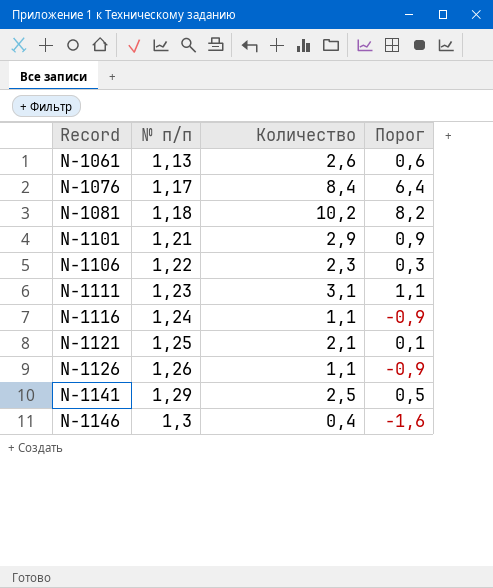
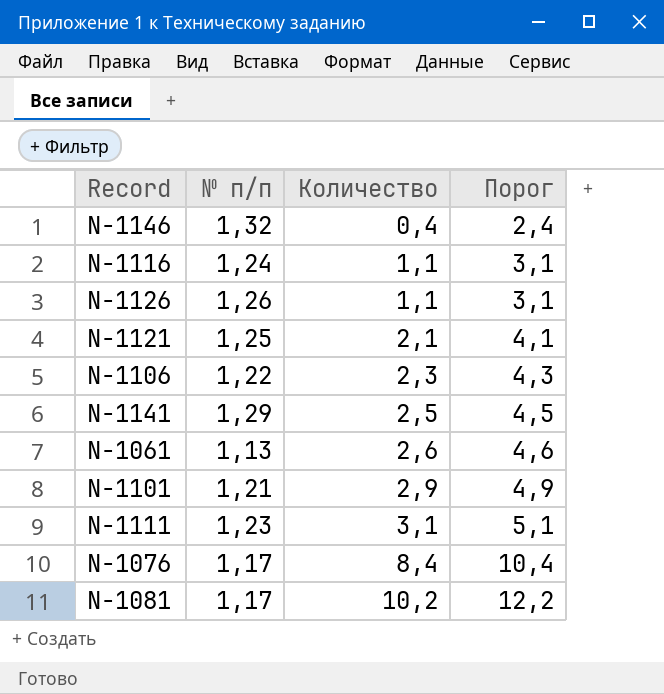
row order: Record ascending -> Количество ascending
column Порог | formula: [Количество] - 2 -> [Количество] + 2
N-1146 | № п/п: 1,3 -> 1,32
N-1081 | № п/п: 1,18 -> 1,17

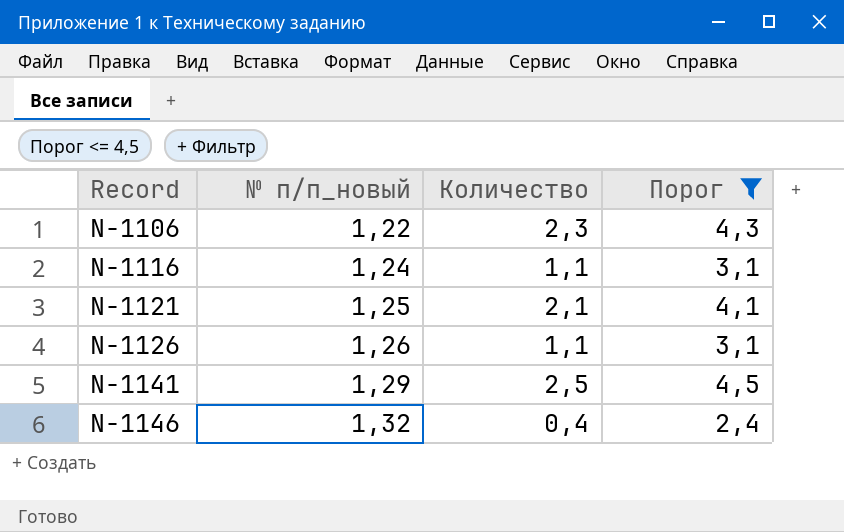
filter: none -> Порог <= 4,5
row order: Количество ascending -> Record ascending
column name: № п/п -> № п/п_новый

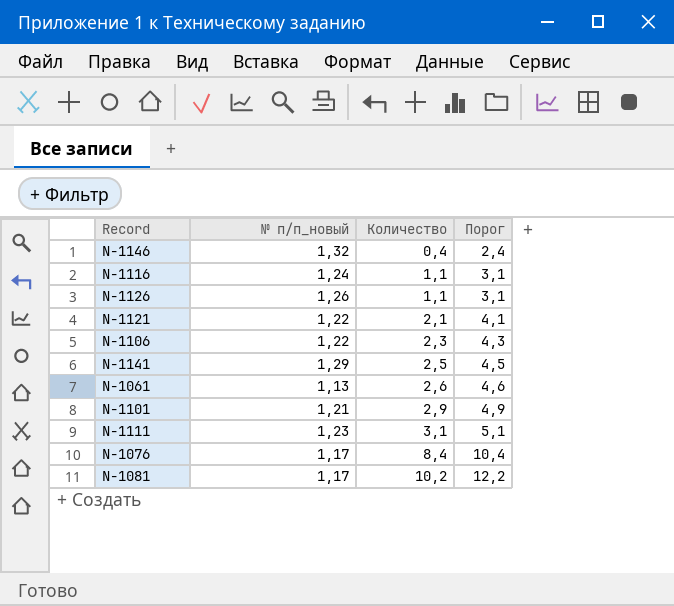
filter: Порог <= 4,5 -> none
row order: Record ascending -> Количество ascending
N-1121 | № п/п_новый: 1,25 -> 1,22

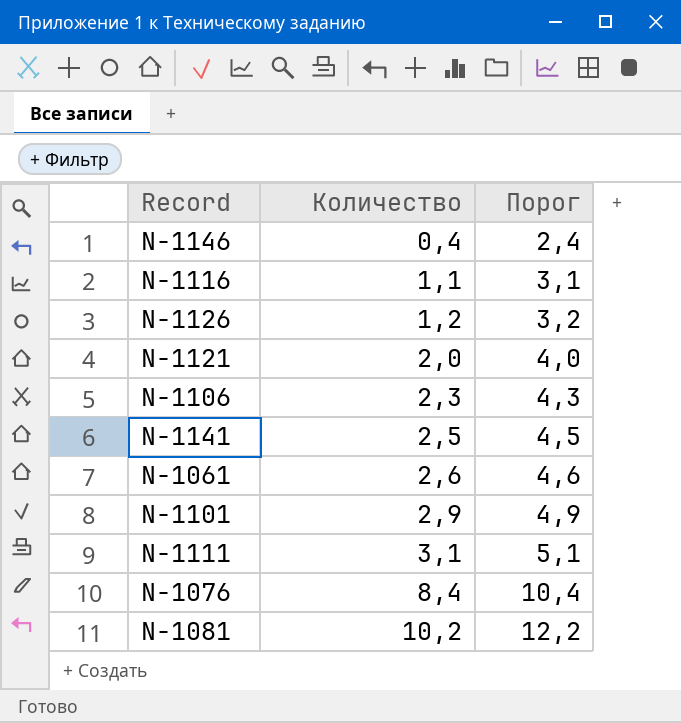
column № п/п_новый | position: 2 -> none
N-1126 | Количество: 1,1 -> 1,2
N-1126 | Порог: 3,1 -> 3,2
N-1121 | Количество: 2,1 -> 2,0
N-1121 | Порог: 4,1 -> 4,0

